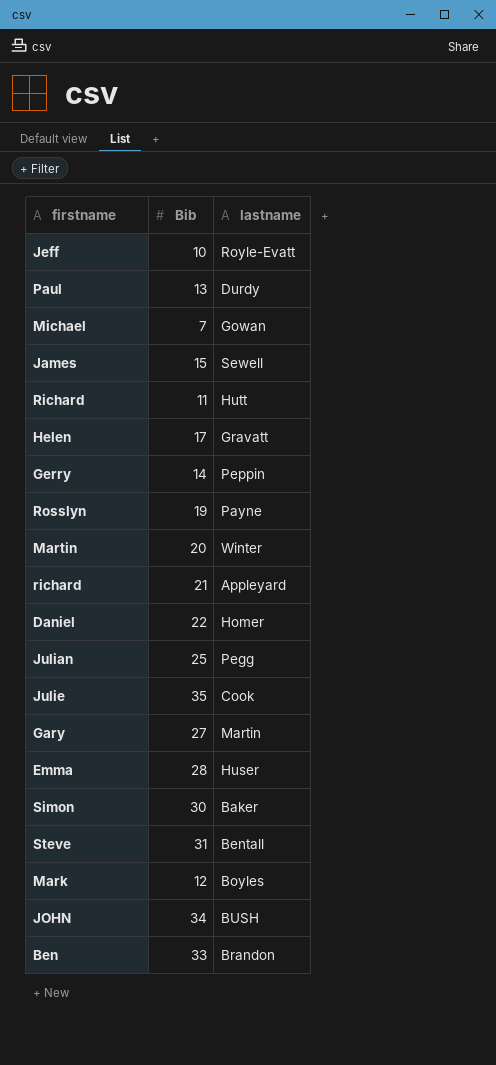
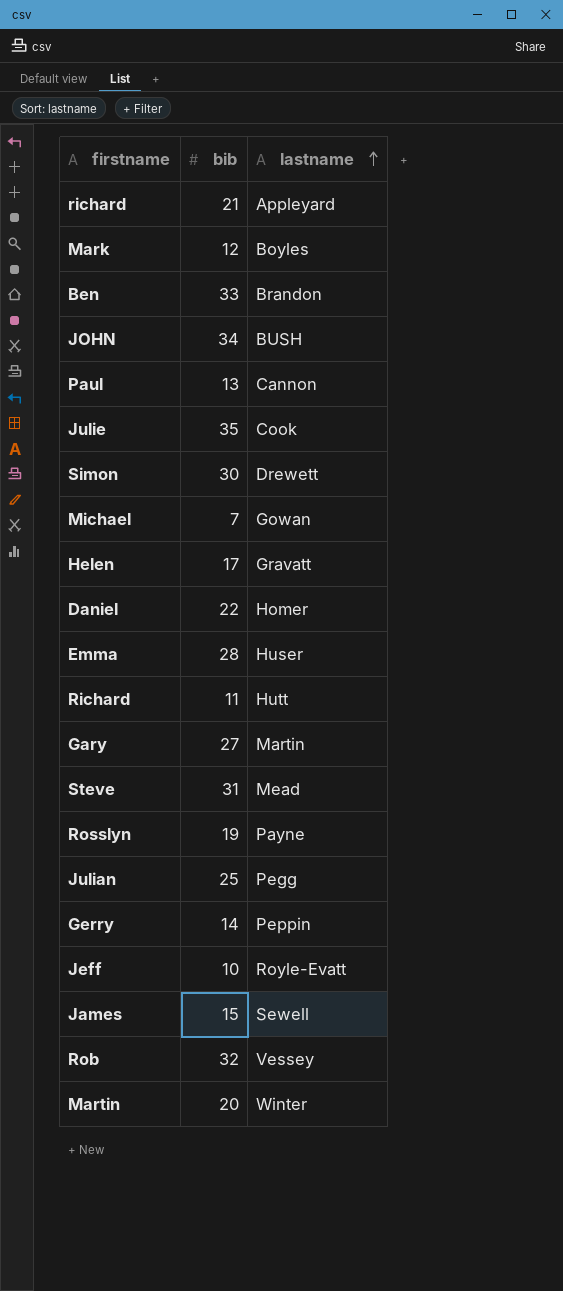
row order: none -> lastname ascending
column name: Bib -> bib
Paul | lastname: Durdy -> Cannon
Simon | lastname: Baker -> Drewett
Steve | lastname: Bentall -> Mead
row Rob: none -> 32 | Vessey

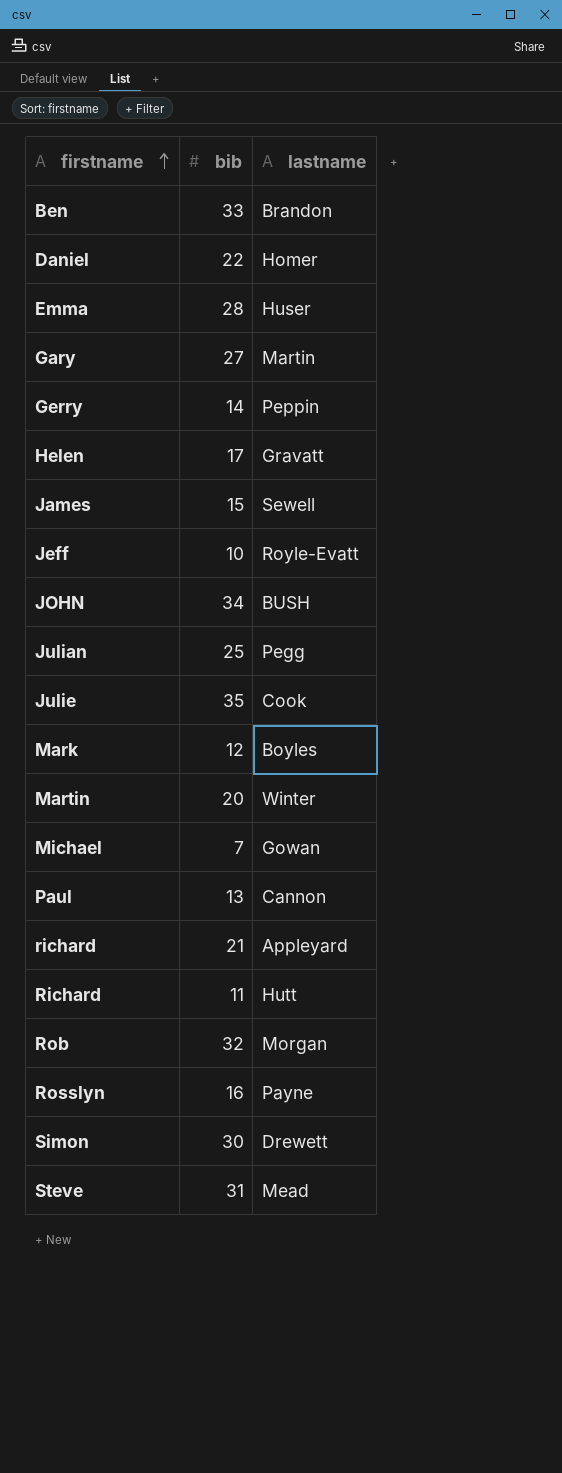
row order: lastname ascending -> firstname ascending
Rob | lastname: Vessey -> Morgan
Rosslyn | bib: 19 -> 16

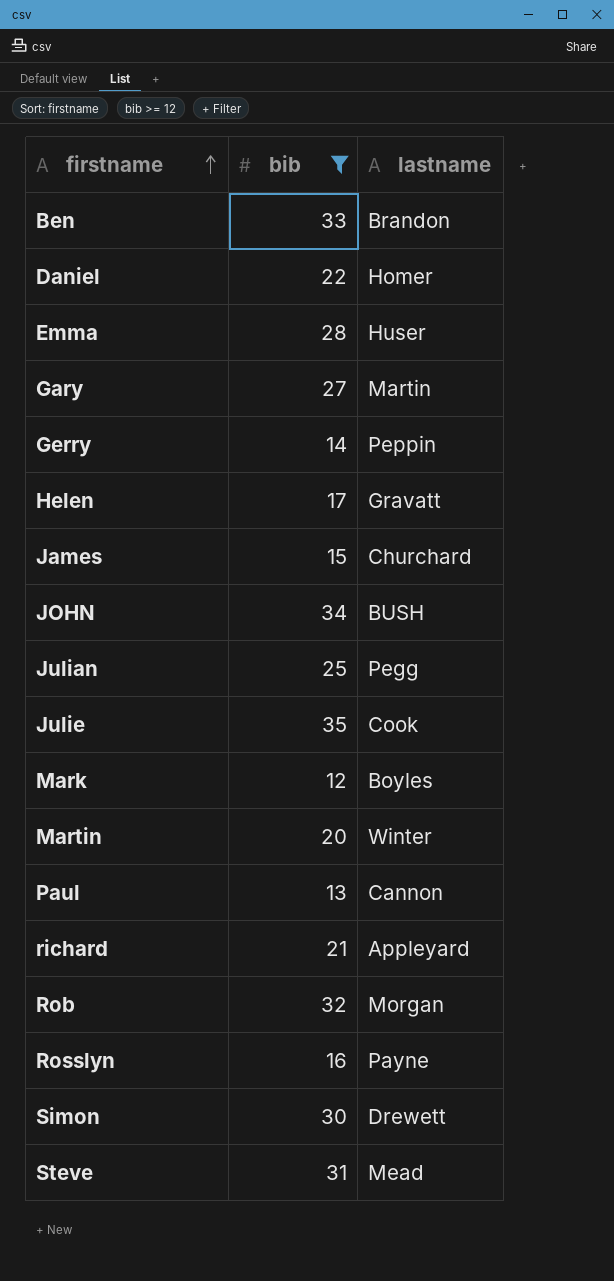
filter: none -> bib >= 12
James | lastname: Sewell -> Churchard

